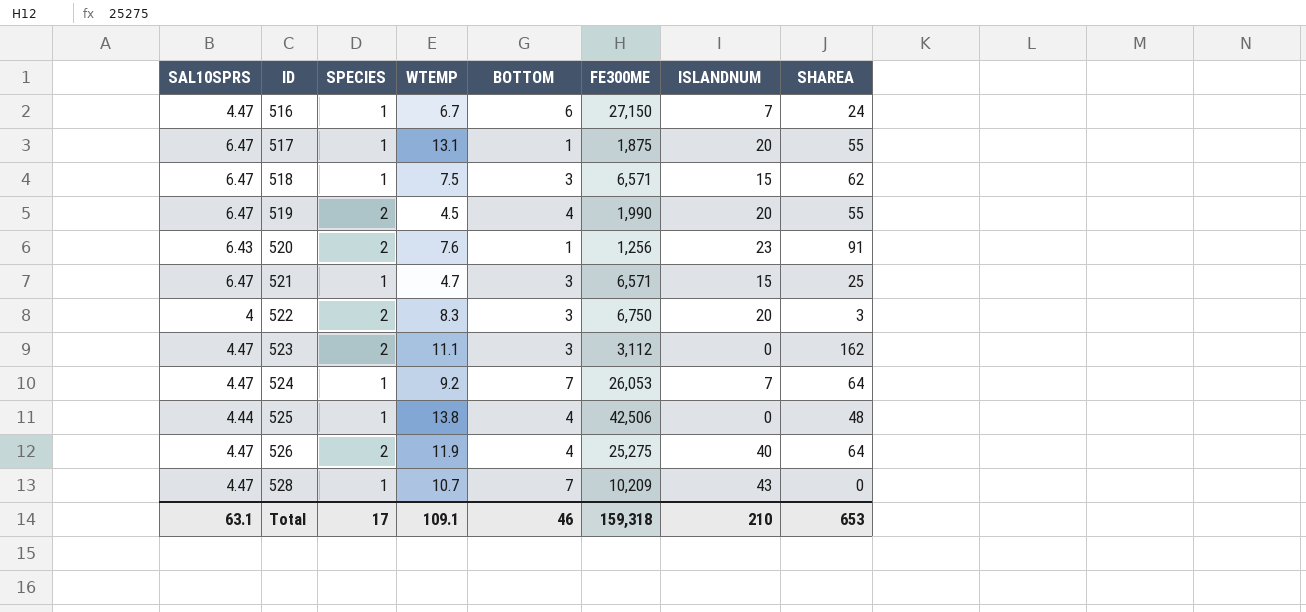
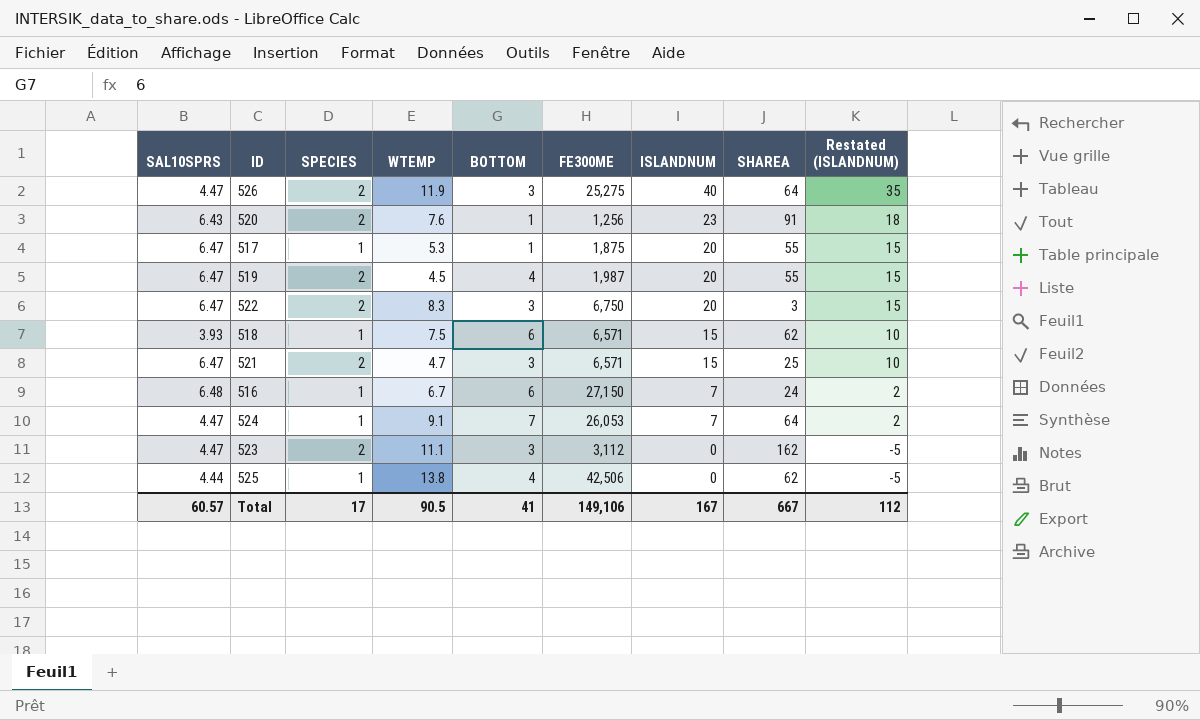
row order: ID ascending -> ISLANDNUM descending
column Restated (ISLANDNUM) | formula: none -> [ISLANDNUM] - 5
row 528: 4.47 | 1 | 10.7 | 7 | 10,209 | 43 | 0 -> none
526 | BOTTOM: 4 -> 3
517 | WTEMP: 13.1 -> 5.3
519 | FE300ME: 1,990 -> 1,987
522 | SAL10SPRS: 4 -> 6.47
518 | SAL10SPRS: 6.47 -> 3.93
518 | BOTTOM: 3 -> 6
521 | SPECIES: 1 -> 2
516 | SAL10SPRS: 4.47 -> 6.48
524 | WTEMP: 9.2 -> 9.1
525 | SHAREA: 48 -> 62
Total | SAL10SPRS: 63.1 -> 60.57
Total | WTEMP: 109.1 -> 90.5
Total | BOTTOM: 46 -> 41
Total | FE300ME: 159,318 -> 149,106
Total | ISLANDNUM: 210 -> 167
Total | SHAREA: 653 -> 667

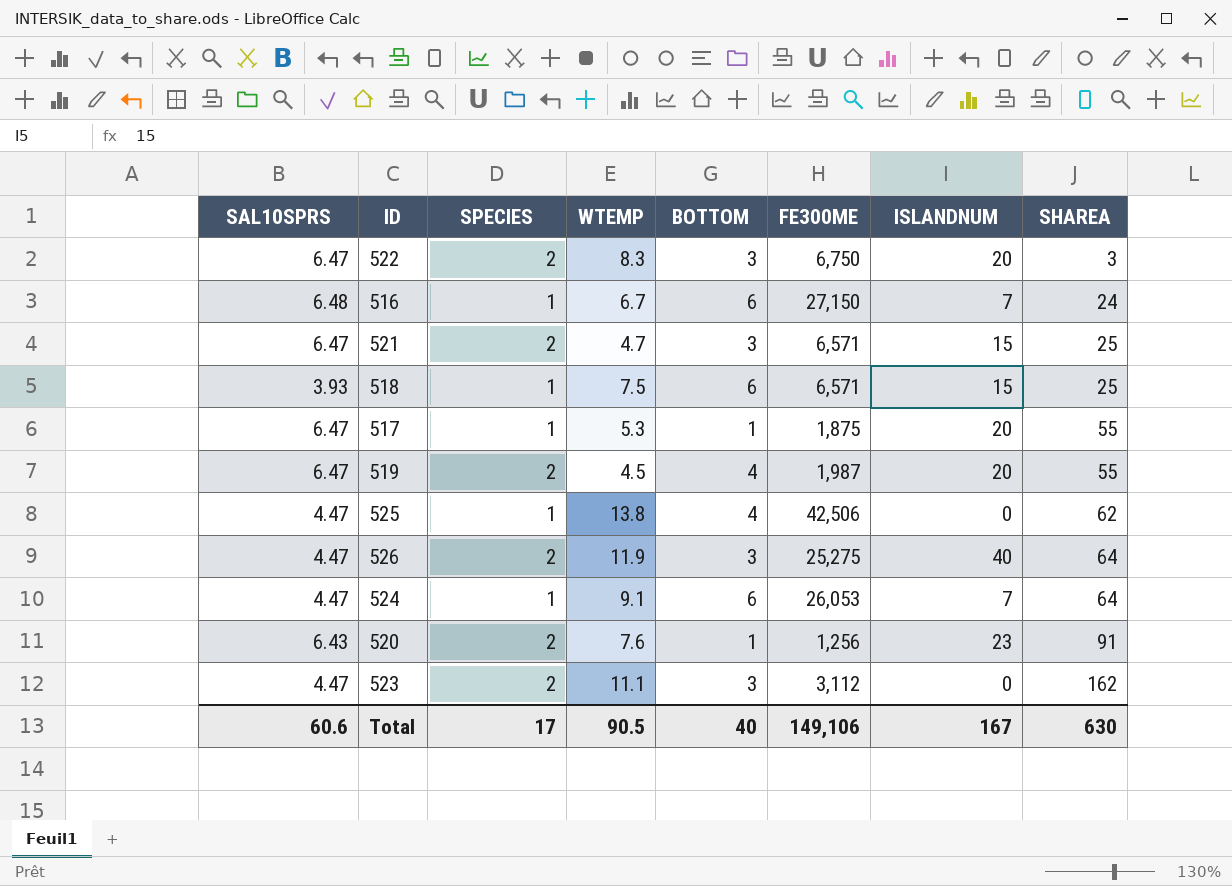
row order: ISLANDNUM descending -> SHAREA ascending
column Restated (ISLANDNUM) | formula: [ISLANDNUM] - 5 -> none
518 | SHAREA: 62 -> 25
525 | SAL10SPRS: 4.44 -> 4.47
524 | BOTTOM: 7 -> 6
Total | SAL10SPRS: 60.57 -> 60.6
Total | BOTTOM: 41 -> 40
Total | SHAREA: 667 -> 630

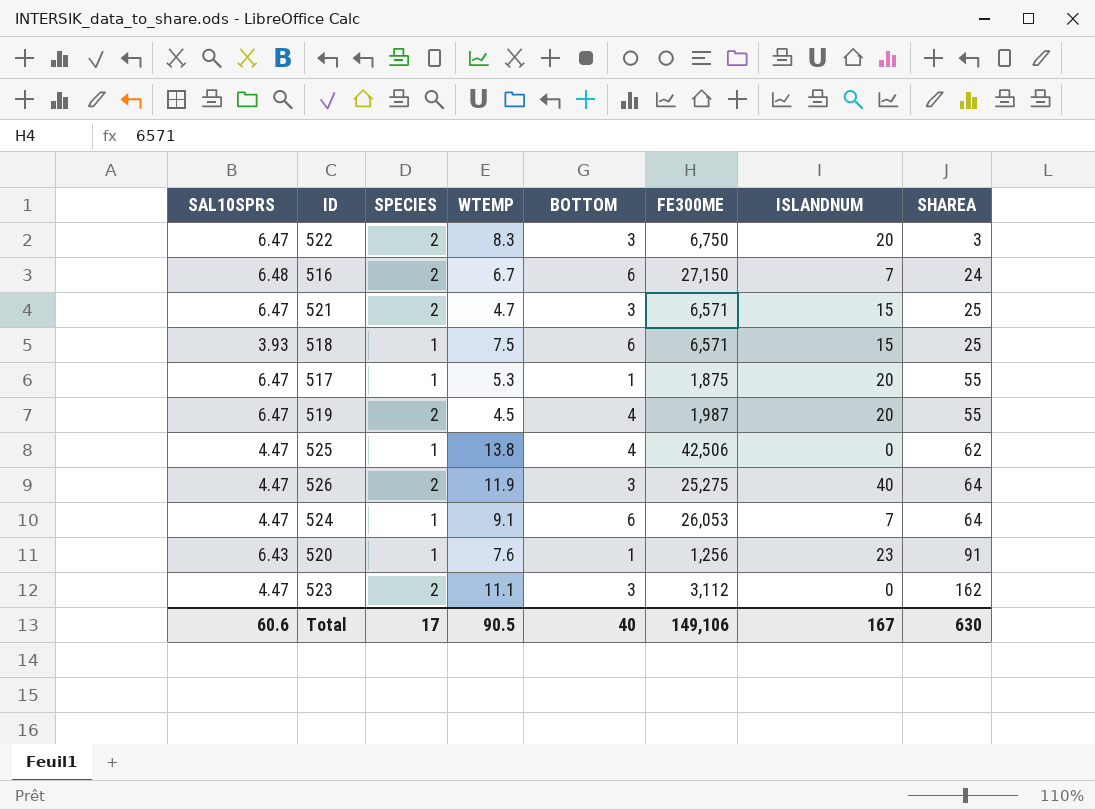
516 | SPECIES: 1 -> 2
520 | SPECIES: 2 -> 1

